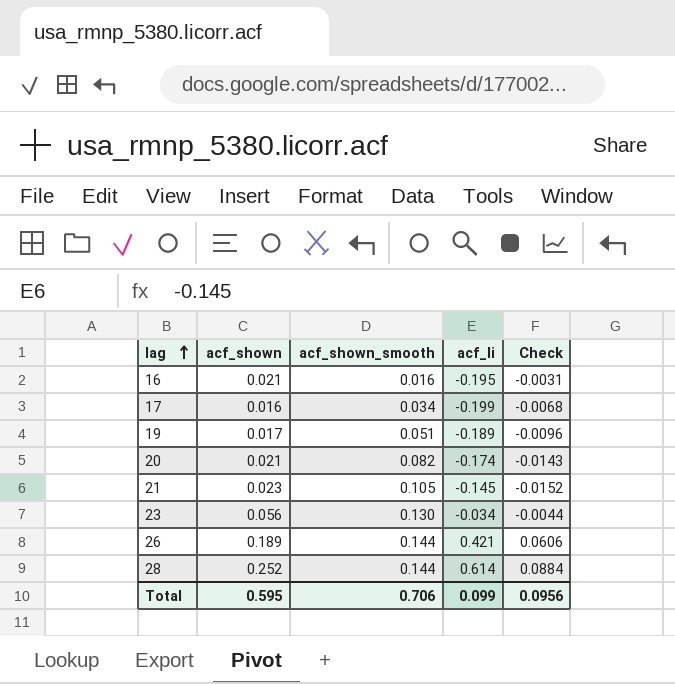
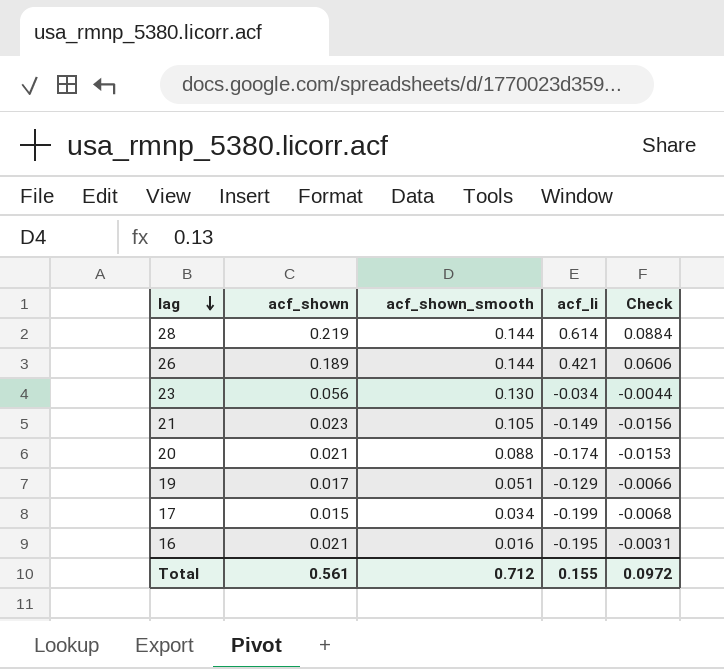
row order: lag ascending -> lag descending
28 | acf_shown: 0.252 -> 0.219
21 | acf_li: -0.145 -> -0.149
21 | Check: -0.0152 -> -0.0156
20 | acf_shown_smooth: 0.082 -> 0.088
20 | Check: -0.0143 -> -0.0153
19 | acf_li: -0.189 -> -0.129
19 | Check: -0.0096 -> -0.0066
17 | acf_shown: 0.016 -> 0.015
Total | acf_shown: 0.595 -> 0.561
Total | acf_shown_smooth: 0.706 -> 0.712
Total | acf_li: 0.099 -> 0.155
Total | Check: 0.0956 -> 0.0972

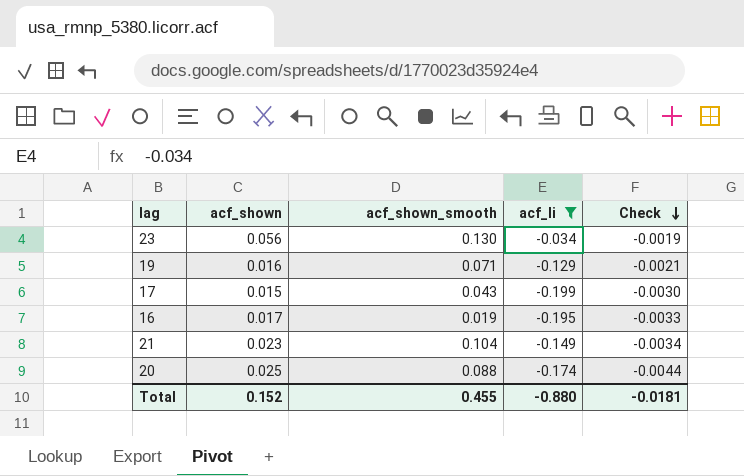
filter: none -> acf_li <= -0.034
row order: lag descending -> Check descending
column Check | formula: [acf_shown_smooth] * [acf_li] -> [acf_shown] * [acf_li]
19 | acf_shown: 0.017 -> 0.016
19 | acf_shown_smooth: 0.051 -> 0.071
17 | acf_shown_smooth: 0.034 -> 0.043
16 | acf_shown: 0.021 -> 0.017
16 | acf_shown_smooth: 0.016 -> 0.019
21 | acf_shown_smooth: 0.105 -> 0.104
20 | acf_shown: 0.021 -> 0.025
Total | acf_shown: 0.561 -> 0.152
Total | acf_shown_smooth: 0.712 -> 0.455
Total | acf_li: 0.155 -> -0.880
Total | Check: 0.0972 -> -0.0181

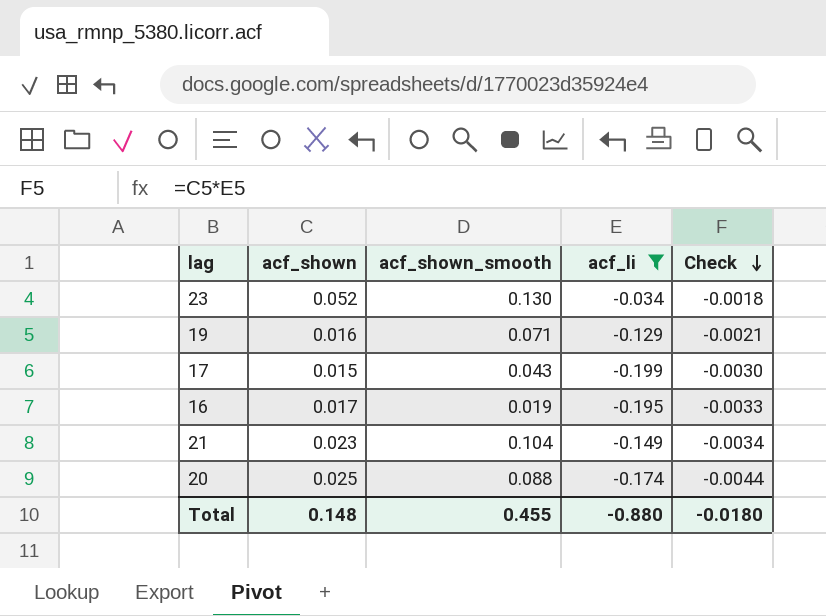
23 | acf_shown: 0.056 -> 0.052
23 | Check: -0.0019 -> -0.0018
Total | acf_shown: 0.152 -> 0.148
Total | Check: -0.0181 -> -0.0180

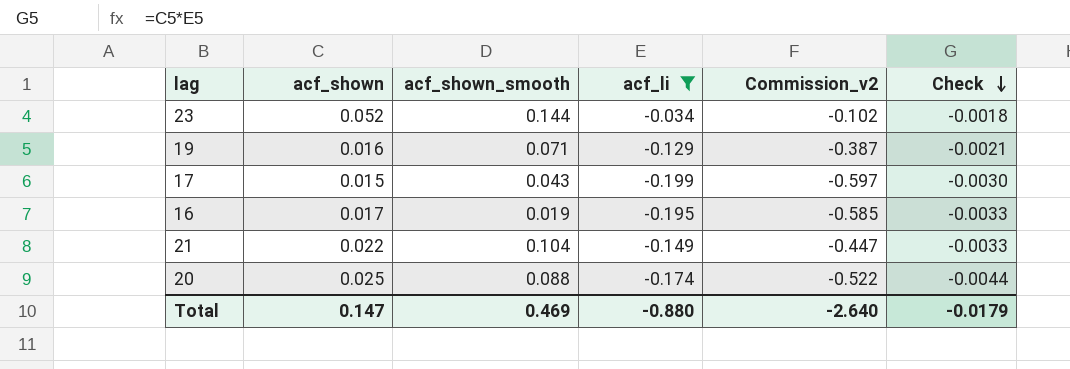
column Commission_v2 | formula: none -> [acf_li] * 3
23 | acf_shown_smooth: 0.130 -> 0.144
21 | acf_shown: 0.023 -> 0.022
21 | Check: -0.0034 -> -0.0033
Total | acf_shown: 0.148 -> 0.147
Total | acf_shown_smooth: 0.455 -> 0.469
Total | Check: -0.0180 -> -0.0179

